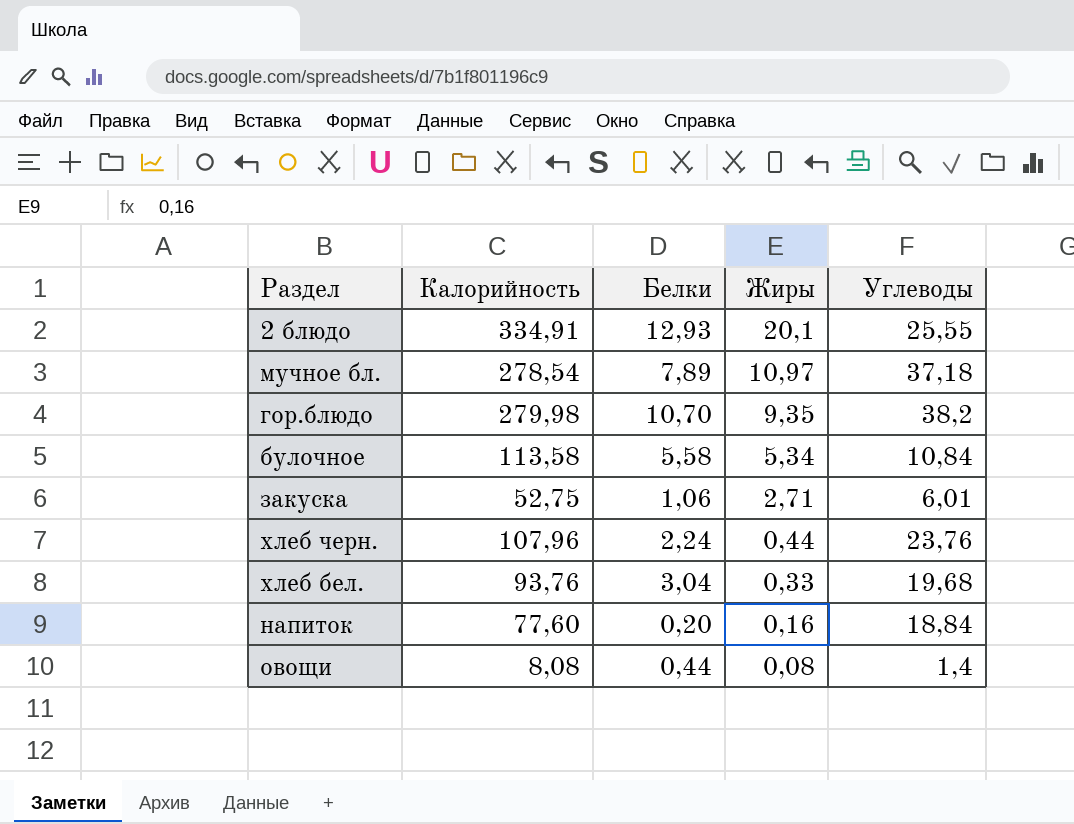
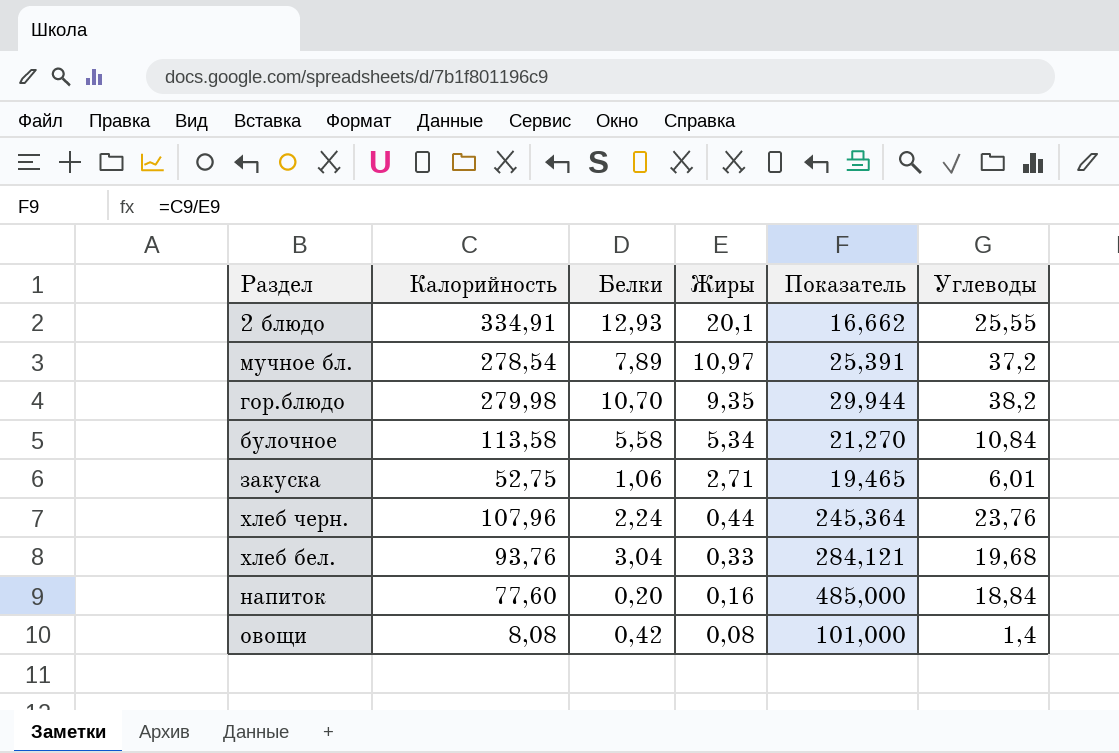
column Показатель | formula: none -> [Калорийность] / [Жиры]
мучное бл. | Углеводы: 37,18 -> 37,2
овощи | Белки: 0,44 -> 0,42

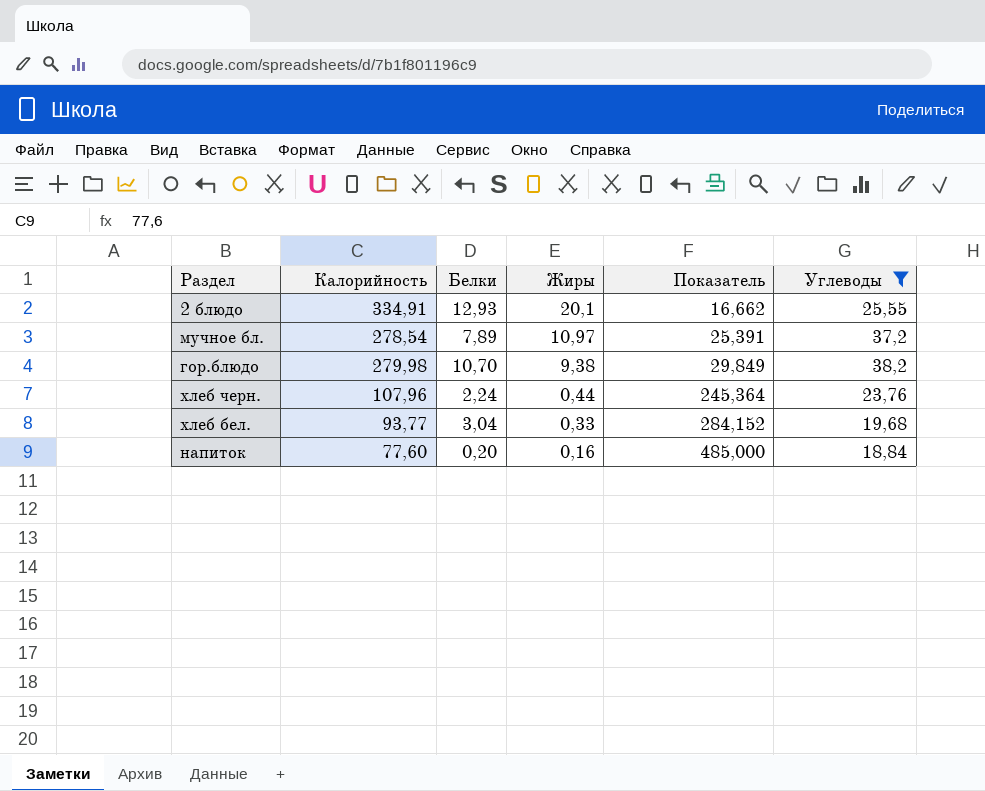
filter: none -> Углеводы >= 18,84
гор.блюдо | Жиры: 9,35 -> 9,38
гор.блюдо | Показатель: 29,944 -> 29,849
хлеб бел. | Калорийность: 93,76 -> 93,77
хлеб бел. | Показатель: 284,121 -> 284,152

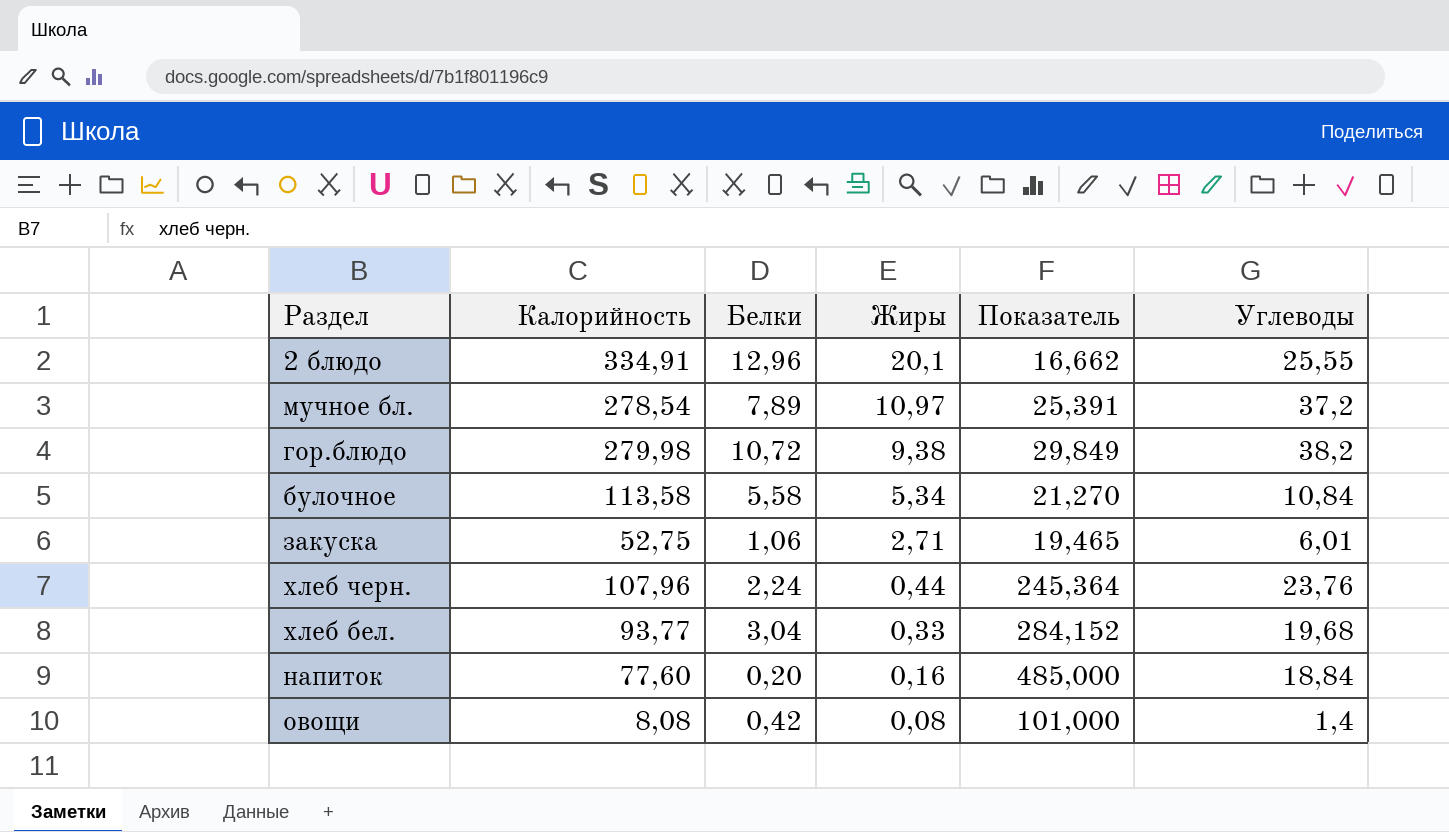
filter: Углеводы >= 18,84 -> none
2 блюдо | Белки: 12,93 -> 12,96
гор.блюдо | Белки: 10,70 -> 10,72

